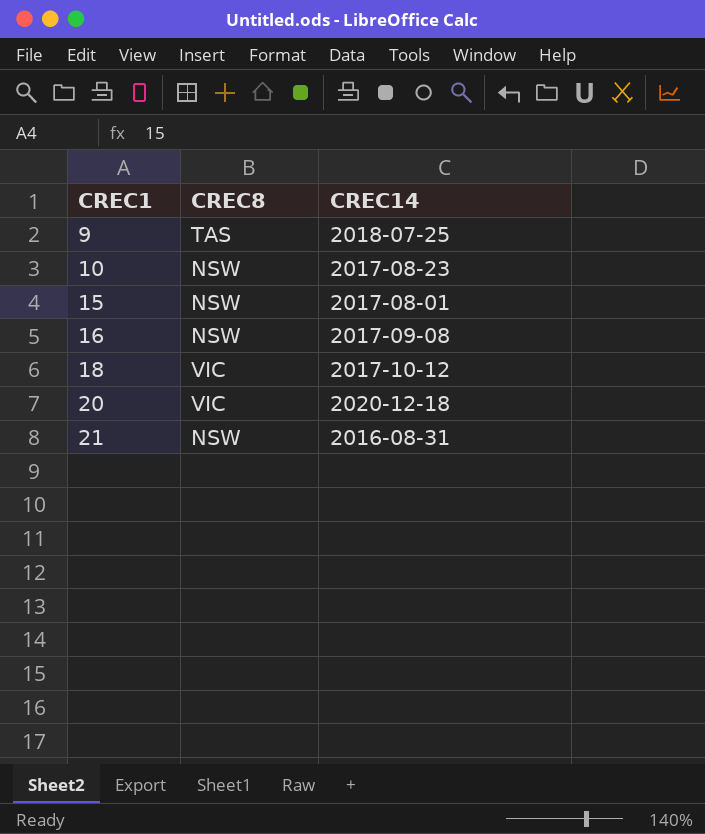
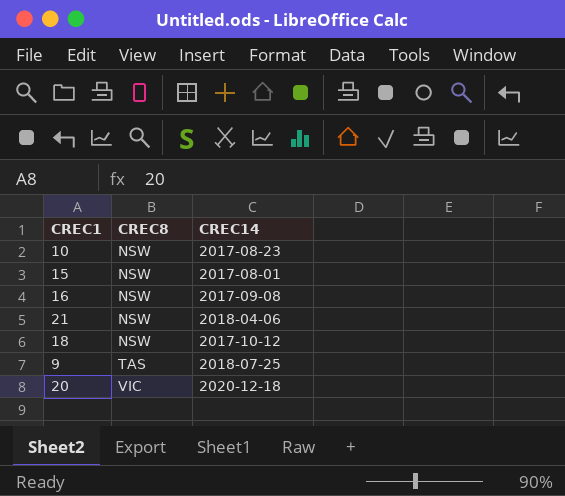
row order: CREC1 ascending -> CREC8 ascending
21 | CREC14: 2016-08-31 -> 2018-04-06
18 | CREC8: VIC -> NSW

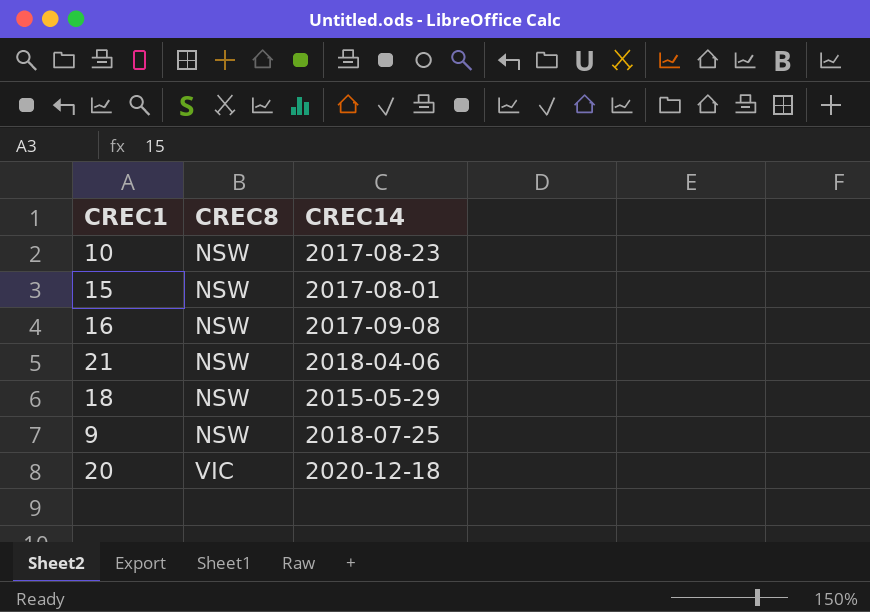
18 | CREC14: 2017-10-12 -> 2015-05-29
9 | CREC8: TAS -> NSW

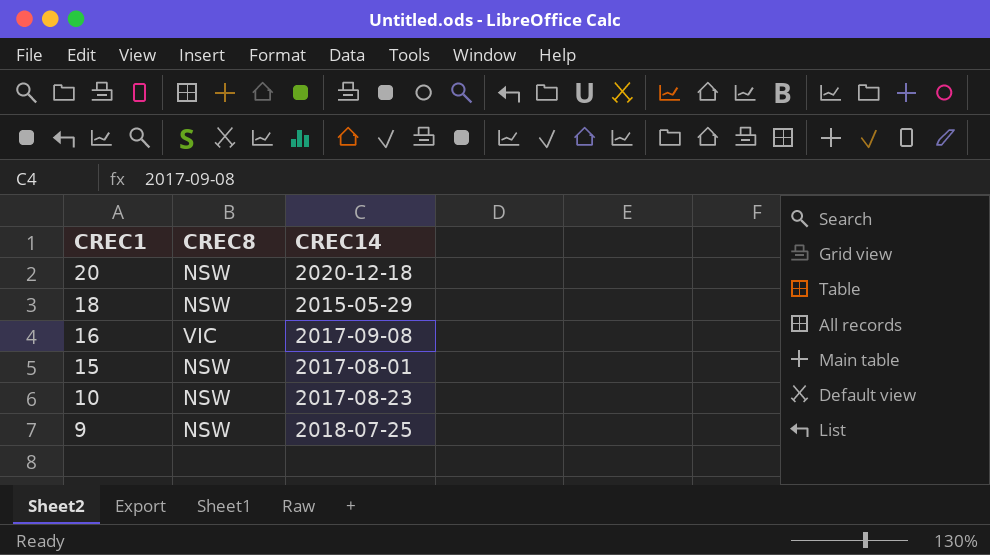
row order: CREC8 ascending -> CREC1 descending
row 21: NSW | 2018-04-06 -> none
20 | CREC8: VIC -> NSW
16 | CREC8: NSW -> VIC

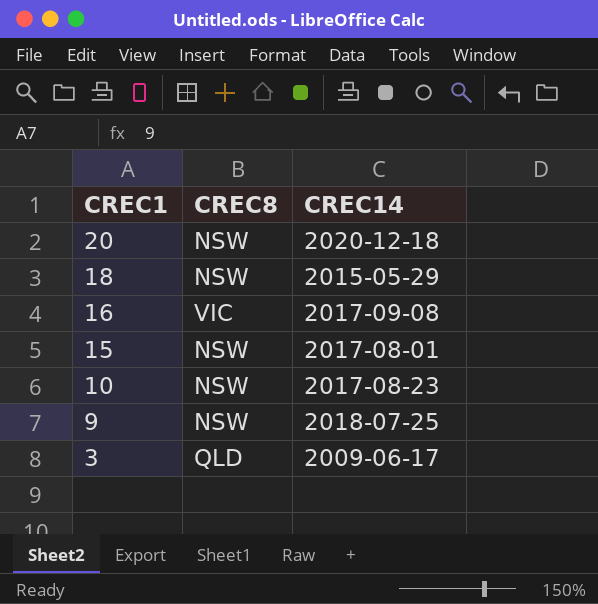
row 3: none -> QLD | 2009-06-17

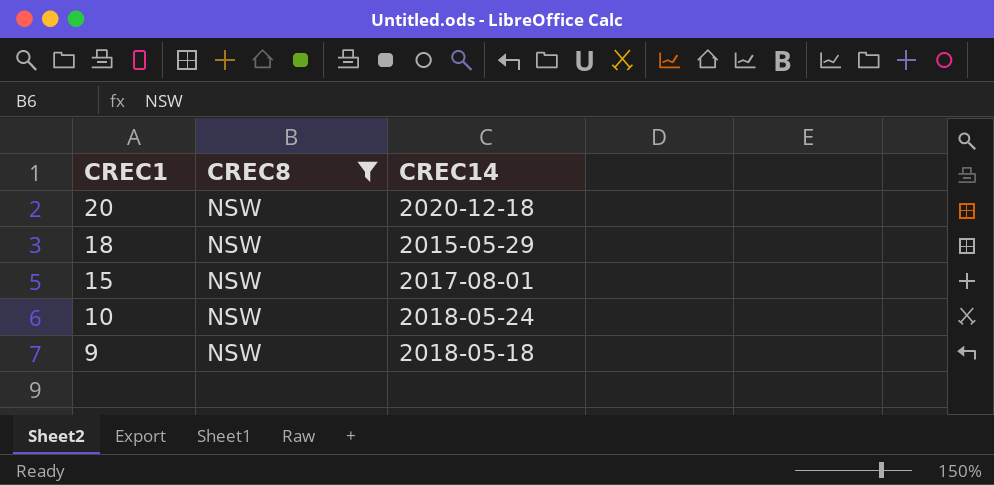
filter: none -> CREC8 = NSW
10 | CREC14: 2017-08-23 -> 2018-05-24
9 | CREC14: 2018-07-25 -> 2018-05-18

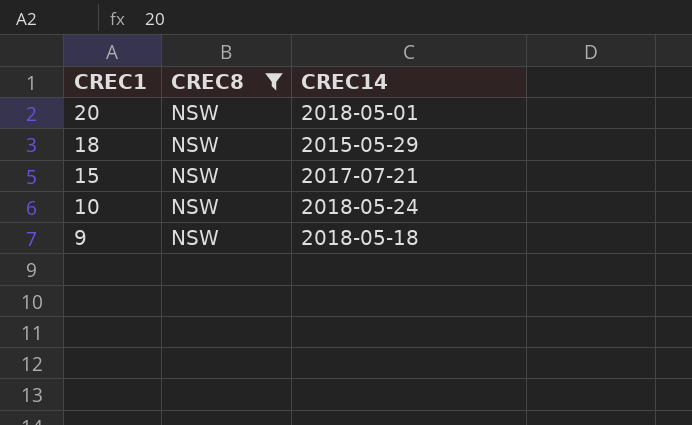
20 | CREC14: 2020-12-18 -> 2018-05-01
15 | CREC14: 2017-08-01 -> 2017-07-21

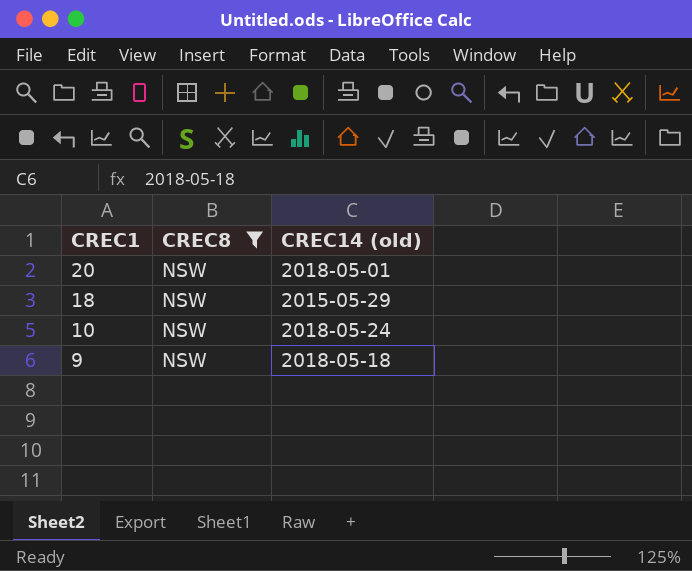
column name: CREC14 -> CREC14 (old)
row 15: NSW | 2017-07-21 -> none

